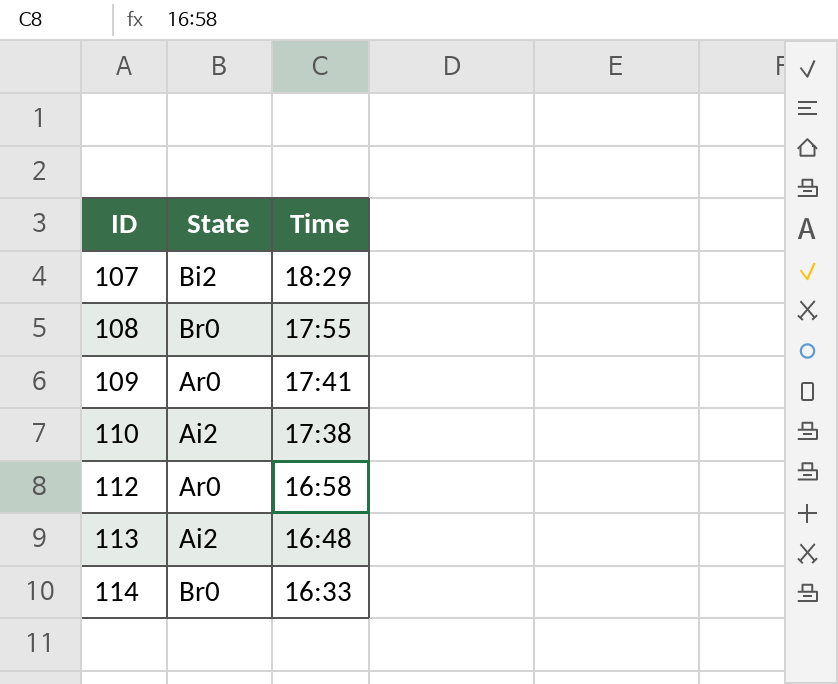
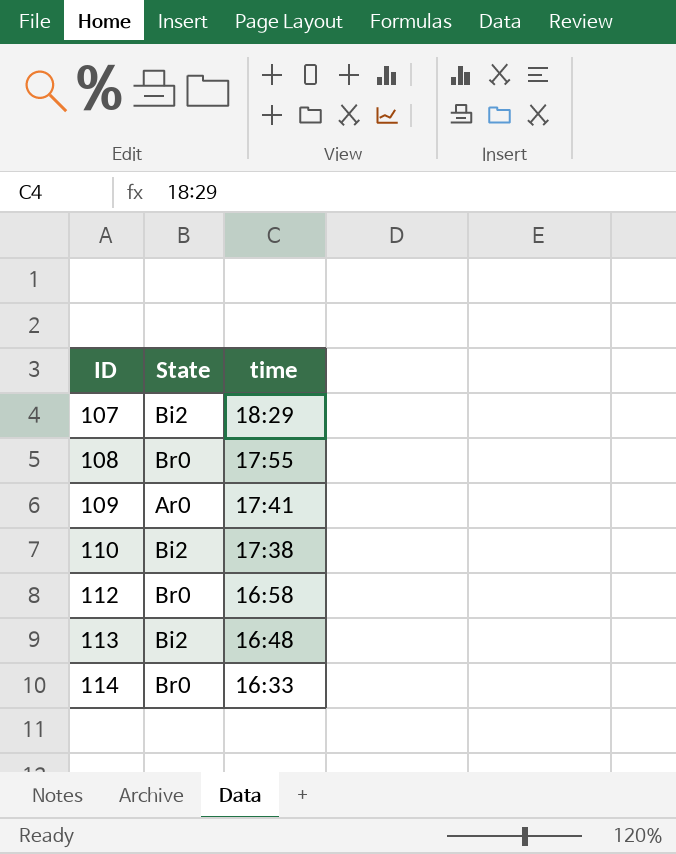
column name: Time -> time
110 | State: Ai2 -> Bi2
112 | State: Ar0 -> Br0
113 | State: Ai2 -> Bi2

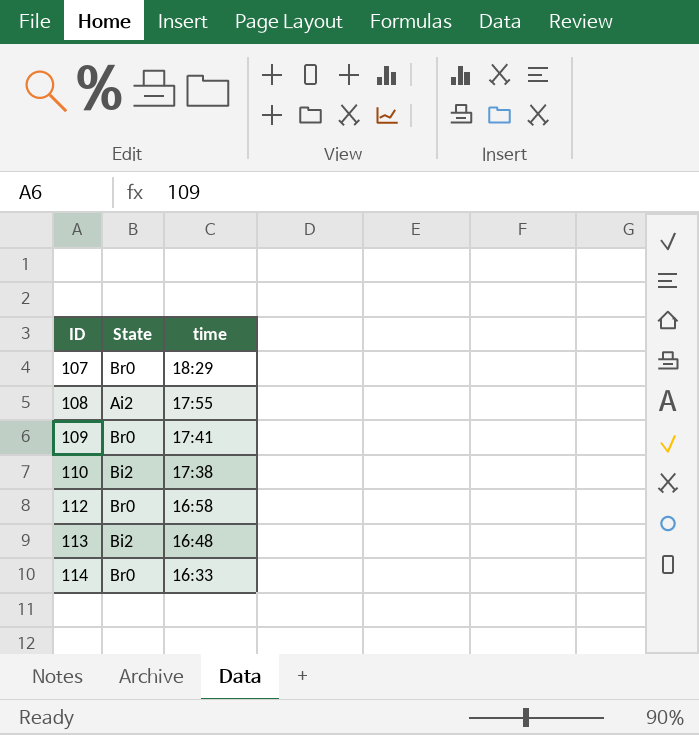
107 | State: Bi2 -> Br0
108 | State: Br0 -> Ai2
109 | State: Ar0 -> Br0

